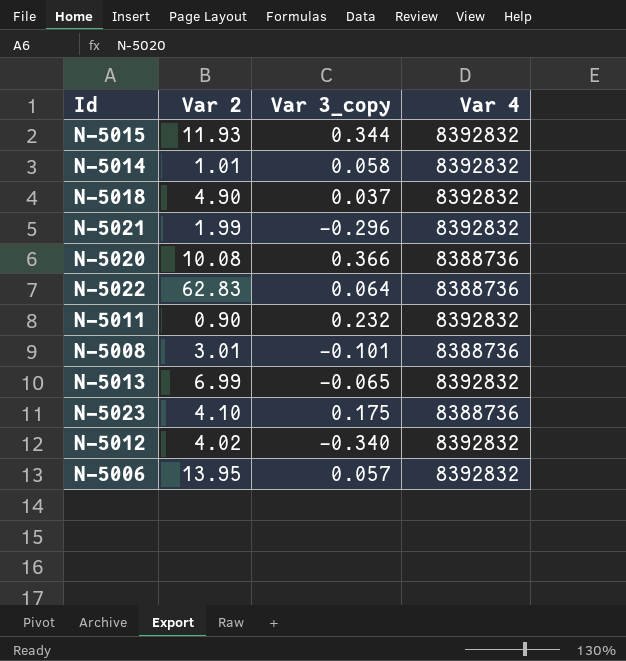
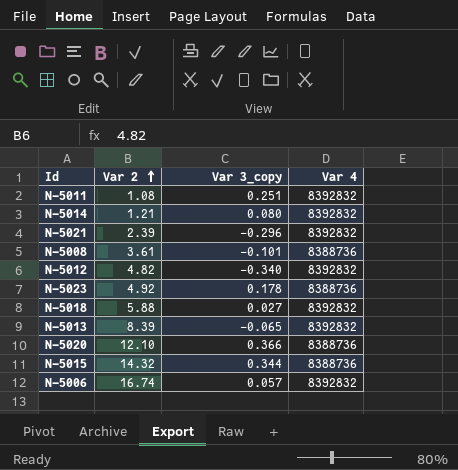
row order: none -> Var 2 ascending
row N-5022: 62.83 | 0.064 | 8388736 -> none
N-5011 | Var 2: 0.90 -> 1.08
N-5011 | Var 3_copy: 0.232 -> 0.251
N-5014 | Var 2: 1.01 -> 1.21
N-5014 | Var 3_copy: 0.058 -> 0.080
N-5021 | Var 2: 1.99 -> 2.39
N-5008 | Var 2: 3.01 -> 3.61
N-5012 | Var 2: 4.02 -> 4.82
N-5023 | Var 2: 4.10 -> 4.92
N-5023 | Var 3_copy: 0.175 -> 0.178
N-5018 | Var 2: 4.90 -> 5.88
N-5018 | Var 3_copy: 0.037 -> 0.027
N-5013 | Var 2: 6.99 -> 8.39
N-5020 | Var 2: 10.08 -> 12.10
N-5015 | Var 2: 11.93 -> 14.32
N-5015 | Var 4: 8392832 -> 8388736
N-5006 | Var 2: 13.95 -> 16.74

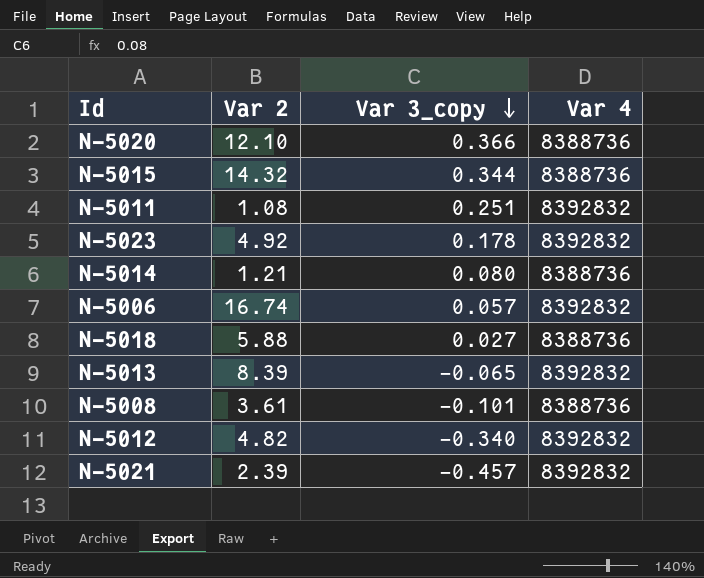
row order: Var 2 ascending -> Var 3_copy descending
N-5023 | Var 4: 8388736 -> 8392832
N-5014 | Var 4: 8392832 -> 8388736
N-5018 | Var 4: 8392832 -> 8388736
N-5021 | Var 3_copy: -0.296 -> -0.457

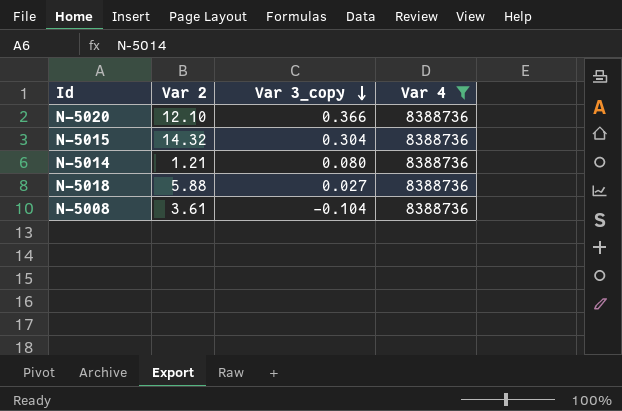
filter: none -> Var 4 = 8388736
N-5015 | Var 3_copy: 0.344 -> 0.304
N-5008 | Var 3_copy: -0.101 -> -0.104

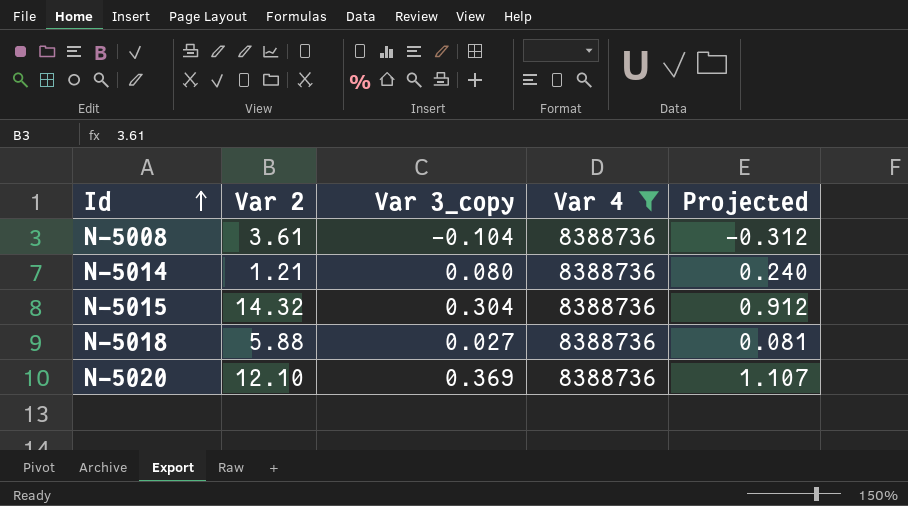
row order: Var 3_copy descending -> Id ascending
column Projected | formula: none -> [Var 3_copy] * 3
N-5020 | Var 3_copy: 0.366 -> 0.369

